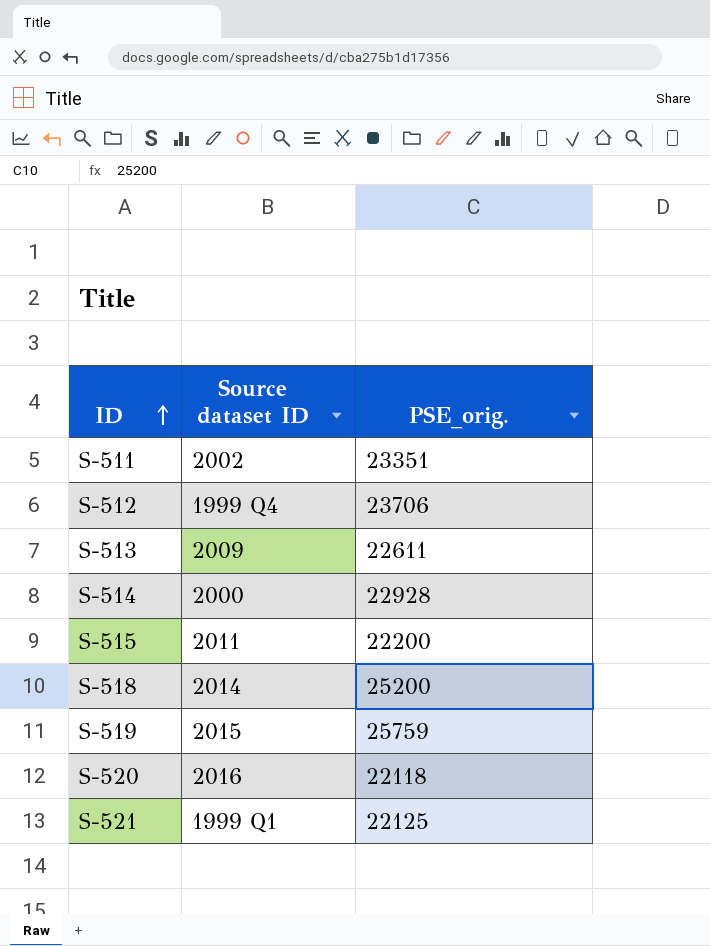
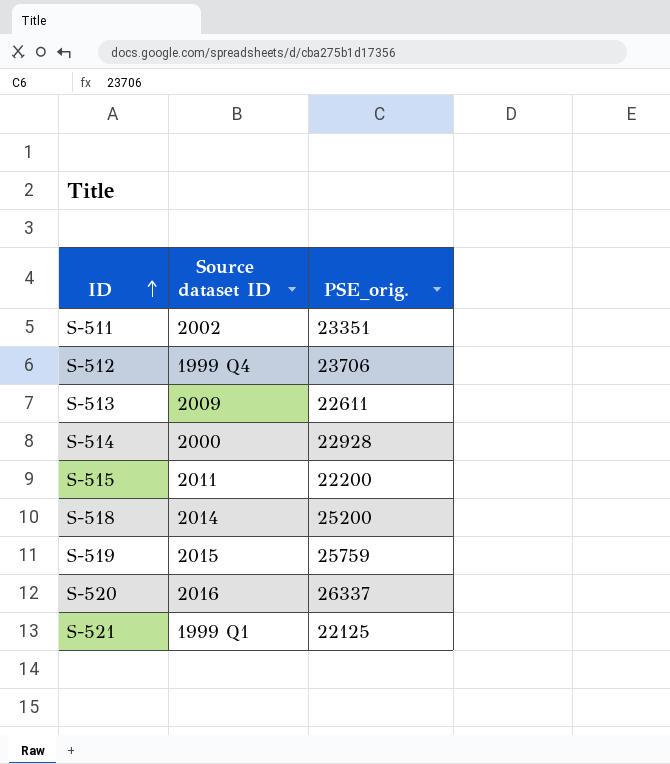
S-520 | PSE_orig.: 22118 -> 26337

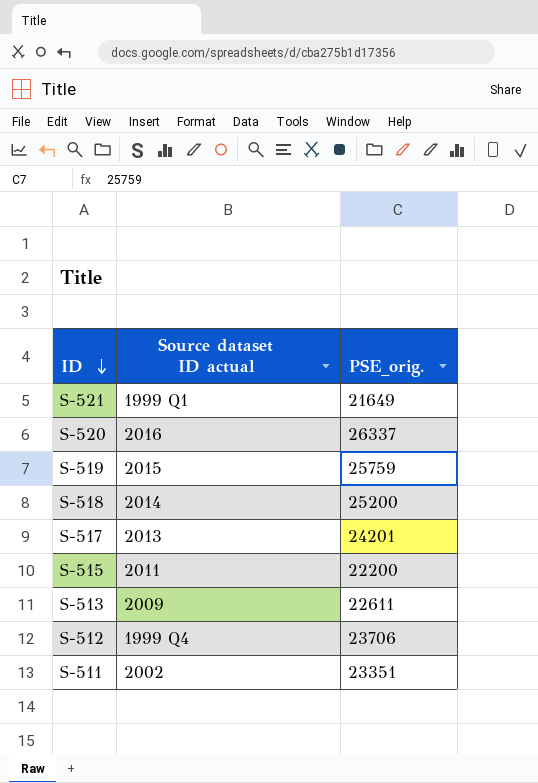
row order: ID ascending -> ID descending
column name: Source dataset ID -> Source dataset ID actual
row S-514: 2000 | 22928 -> none
S-521 | PSE_orig.: 22125 -> 21649
row S-517: none -> 2013 | 24201

